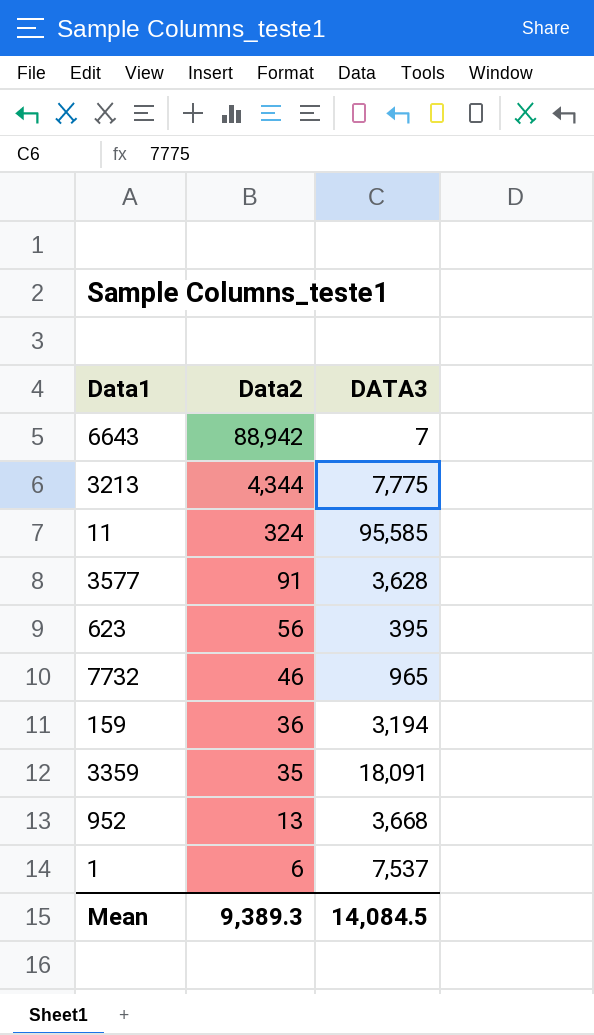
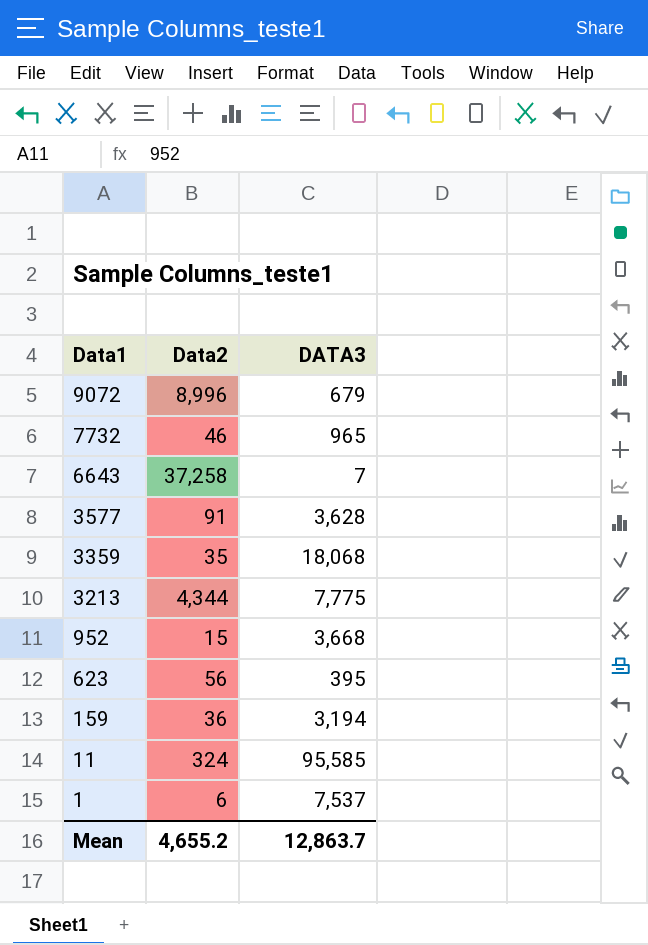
row order: Data2 descending -> Data1 descending
row 9072: none -> 8,996 | 679
6643 | Data2: 88,942 -> 37,258
3359 | DATA3: 18,091 -> 18,068
952 | Data2: 13 -> 15
Mean | Data2: 9,389.3 -> 4,655.2
Mean | DATA3: 14,084.5 -> 12,863.7

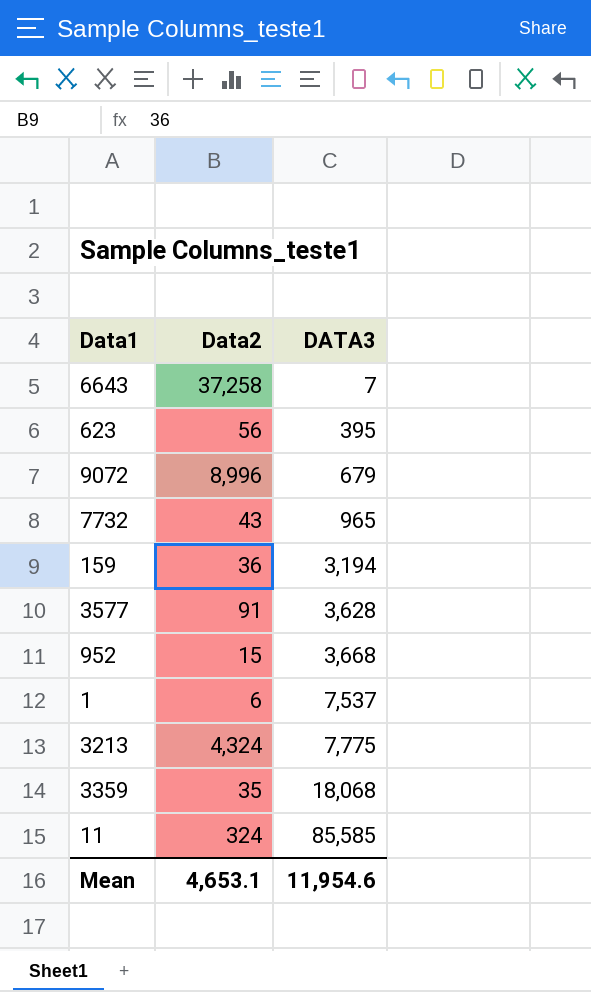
row order: Data1 descending -> DATA3 ascending
7732 | Data2: 46 -> 43
3213 | Data2: 4,344 -> 4,324
11 | DATA3: 95,585 -> 85,585
Mean | Data2: 4,655.2 -> 4,653.1
Mean | DATA3: 12,863.7 -> 11,954.6

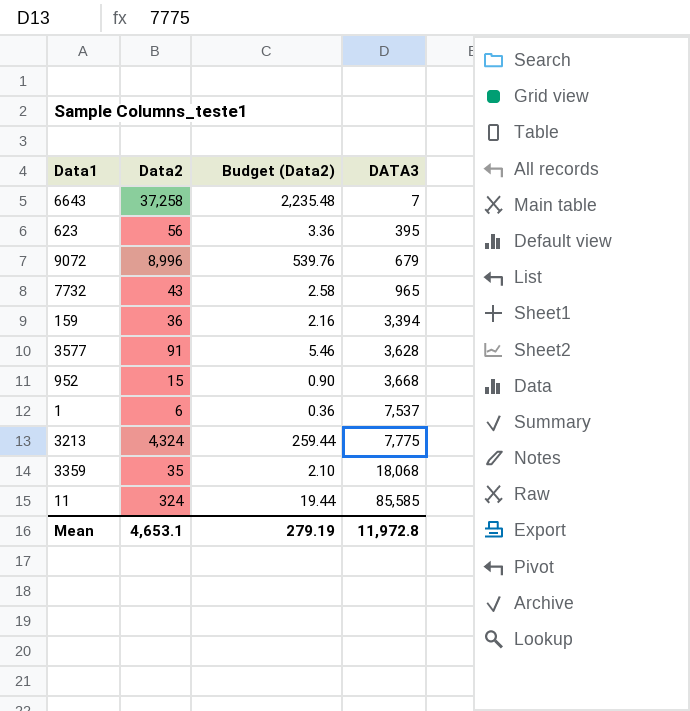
column Budget (Data2) | formula: none -> [Data2] * 0.06
159 | DATA3: 3,194 -> 3,394
Mean | DATA3: 11,954.6 -> 11,972.8

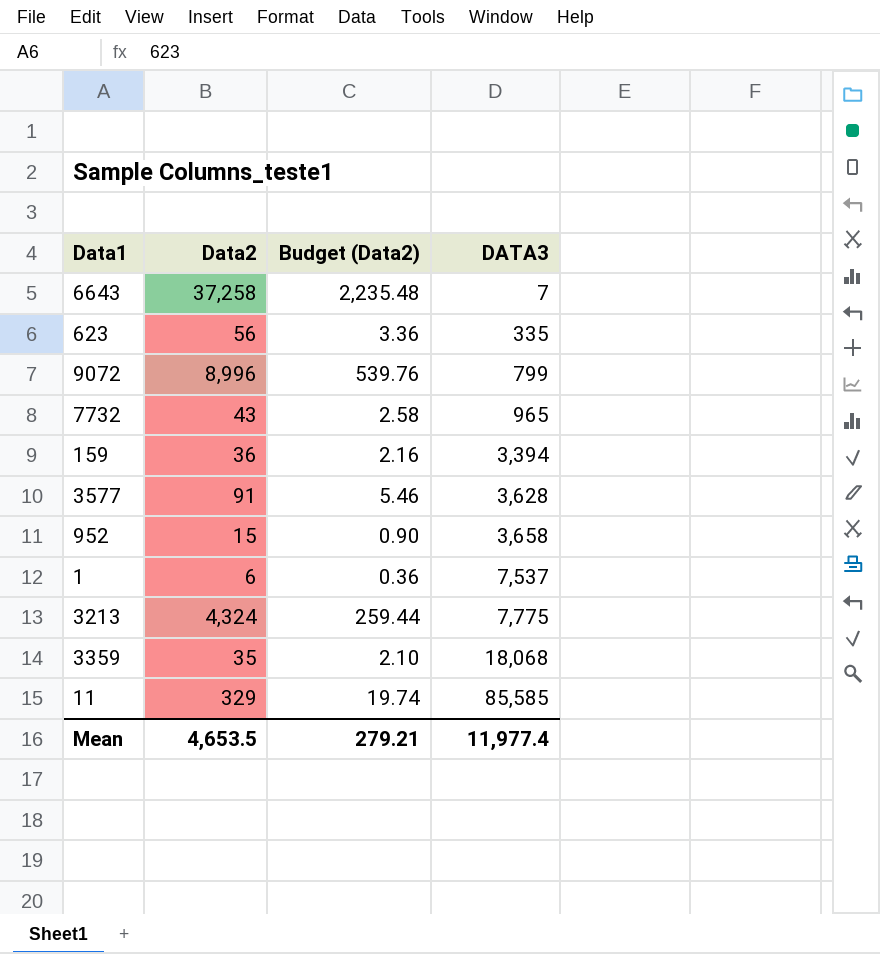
623 | DATA3: 395 -> 335
9072 | DATA3: 679 -> 799
952 | DATA3: 3,668 -> 3,658
11 | Data2: 324 -> 329
11 | Budget (Data2): 19.44 -> 19.74
Mean | Data2: 4,653.1 -> 4,653.5
Mean | Budget (Data2): 279.19 -> 279.21
Mean | DATA3: 11,972.8 -> 11,977.4

